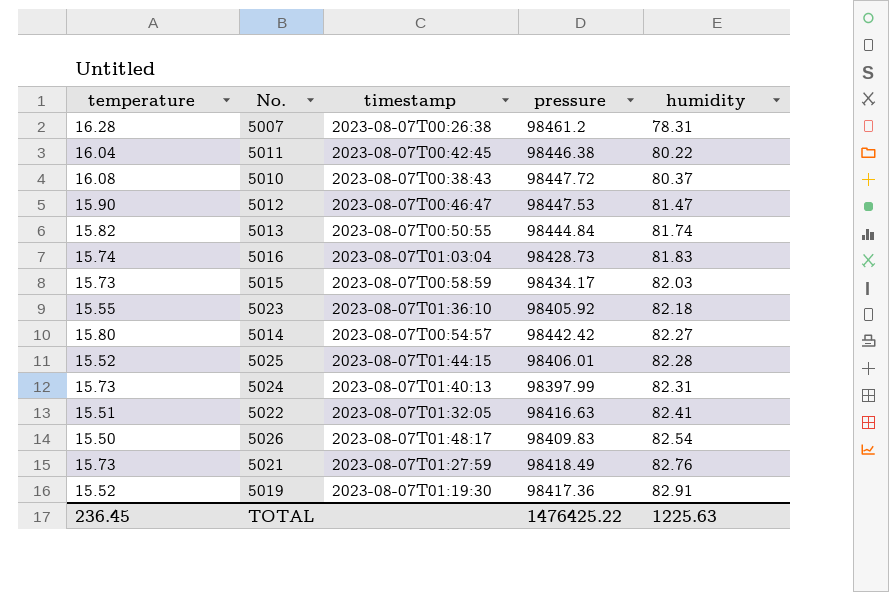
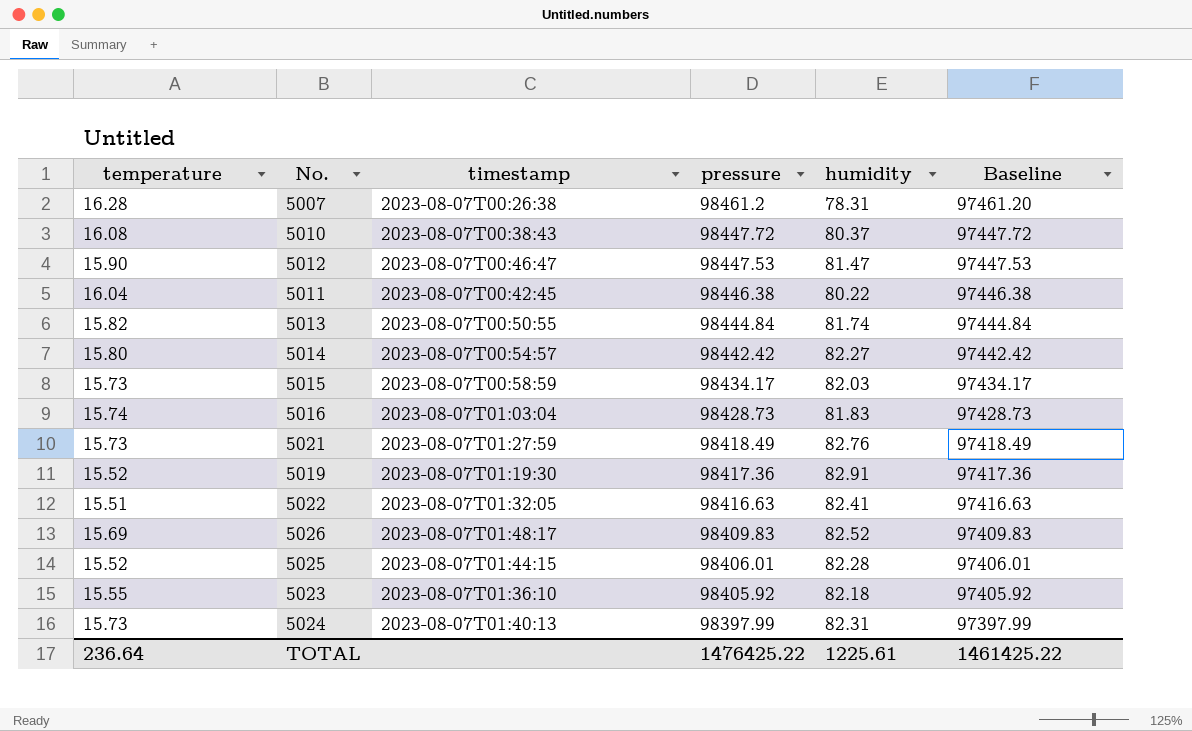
row order: humidity ascending -> pressure descending
column Baseline | formula: none -> [pressure] - 1000
5026 | temperature: 15.50 -> 15.69
5026 | humidity: 82.54 -> 82.52
TOTAL | temperature: 236.45 -> 236.64
TOTAL | humidity: 1225.63 -> 1225.61

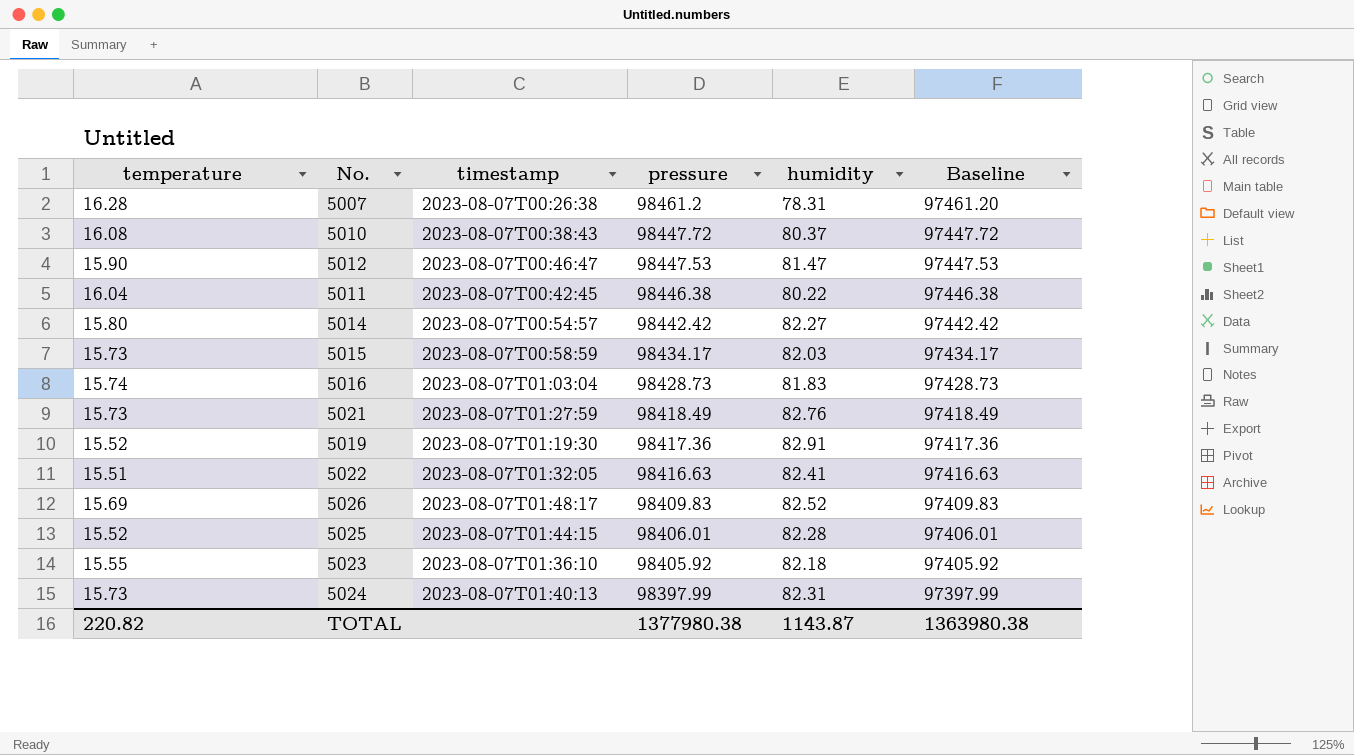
row 5013: 15.82 | 2023-08-07T00:50:55 | 98444.84 | 81.74 | 97444.84 -> none
TOTAL | temperature: 236.64 -> 220.82
TOTAL | pressure: 1476425.22 -> 1377980.38
TOTAL | humidity: 1225.61 -> 1143.87
TOTAL | Baseline: 1461425.22 -> 1363980.38

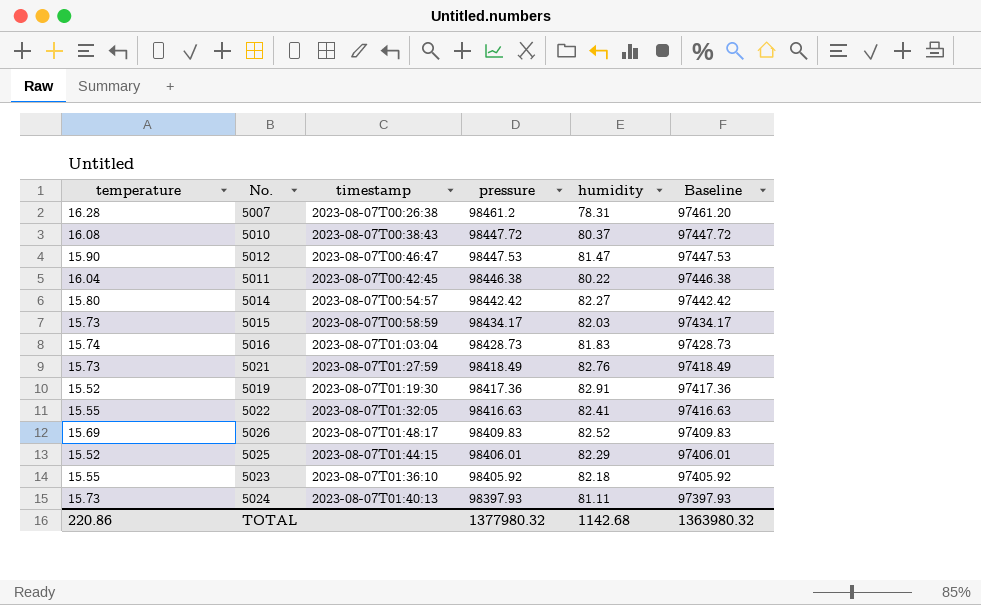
5022 | temperature: 15.51 -> 15.55
5025 | humidity: 82.28 -> 82.29
5024 | pressure: 98397.99 -> 98397.93
5024 | humidity: 82.31 -> 81.11
5024 | Baseline: 97397.99 -> 97397.93
TOTAL | temperature: 220.82 -> 220.86
TOTAL | pressure: 1377980.38 -> 1377980.32
TOTAL | humidity: 1143.87 -> 1142.68
TOTAL | Baseline: 1363980.38 -> 1363980.32

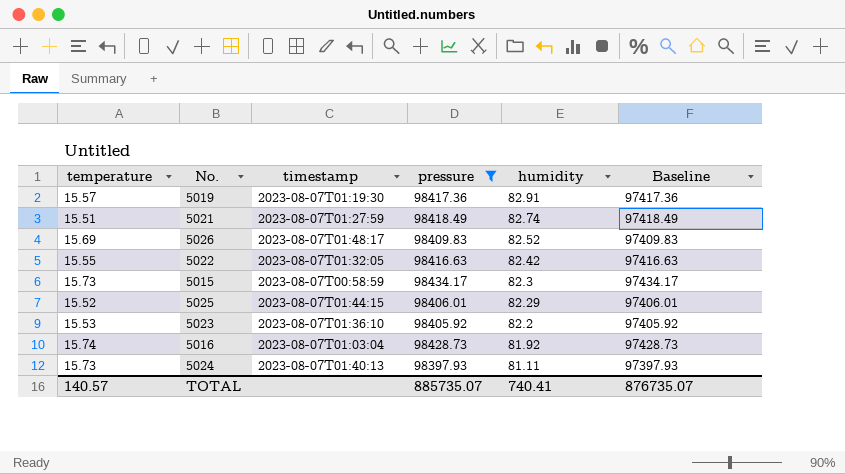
filter: none -> pressure <= 98434.17
row order: pressure descending -> humidity descending
5019 | temperature: 15.52 -> 15.57
5021 | temperature: 15.73 -> 15.51
5021 | humidity: 82.76 -> 82.74
5022 | humidity: 82.41 -> 82.42
5015 | humidity: 82.03 -> 82.3
5023 | temperature: 15.55 -> 15.53
5023 | humidity: 82.18 -> 82.2
5016 | humidity: 81.83 -> 81.92
TOTAL | temperature: 220.86 -> 140.57
TOTAL | pressure: 1377980.32 -> 885735.07
TOTAL | humidity: 1142.68 -> 740.41
TOTAL | Baseline: 1363980.32 -> 876735.07

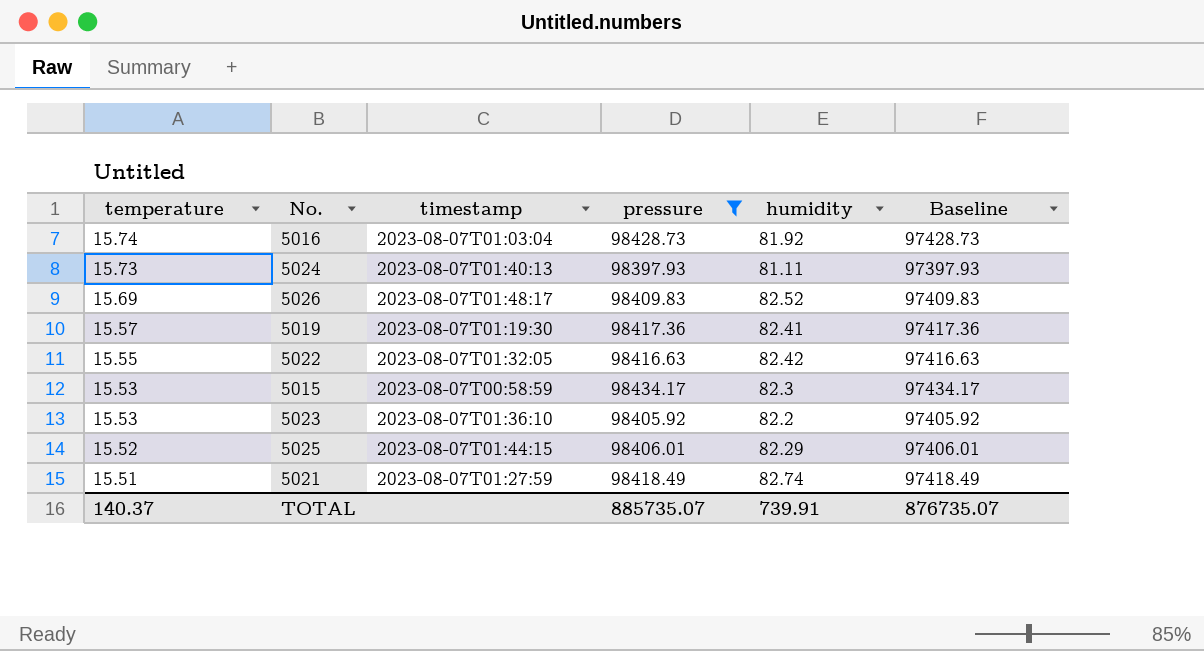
row order: humidity descending -> temperature descending
5019 | humidity: 82.91 -> 82.41
5015 | temperature: 15.73 -> 15.53
TOTAL | temperature: 140.57 -> 140.37
TOTAL | humidity: 740.41 -> 739.91

